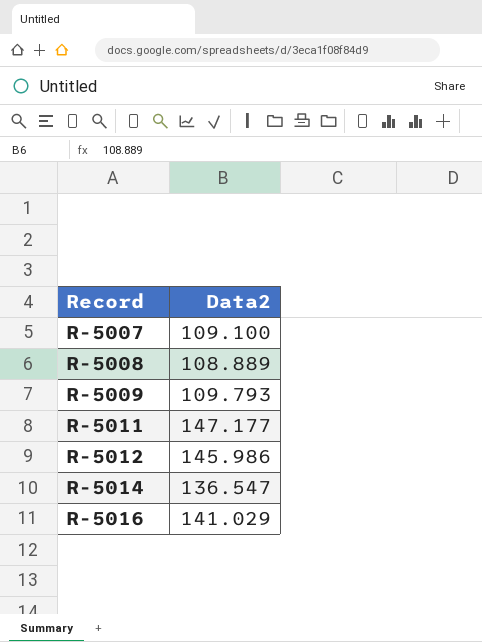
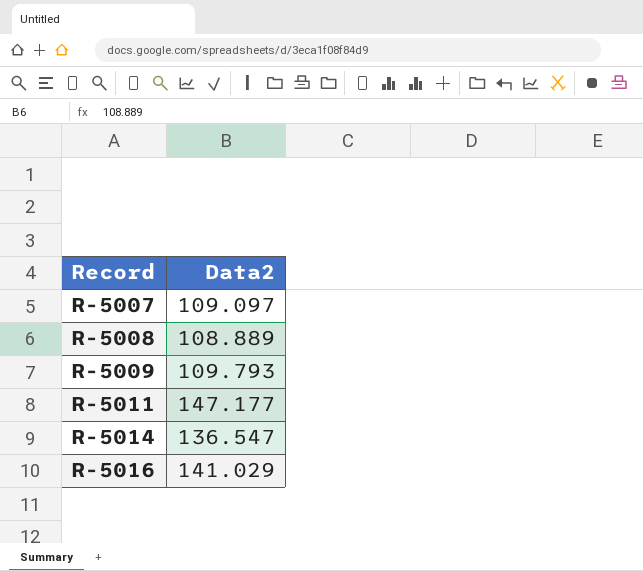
row R-5012: 145.986 -> none
R-5007 | Data2: 109.100 -> 109.097

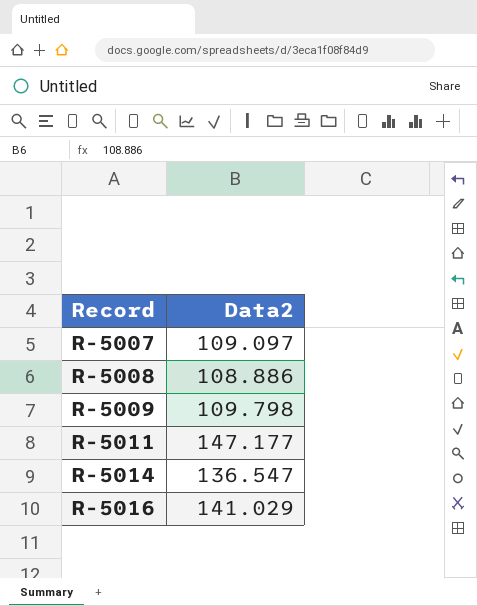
R-5008 | Data2: 108.889 -> 108.886
R-5009 | Data2: 109.793 -> 109.798

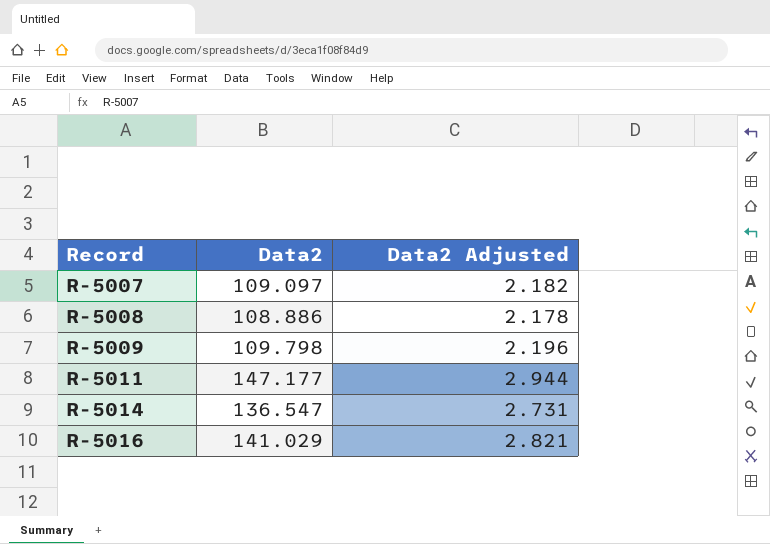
column Data2 Adjusted | formula: none -> [Data2] * 0.02

